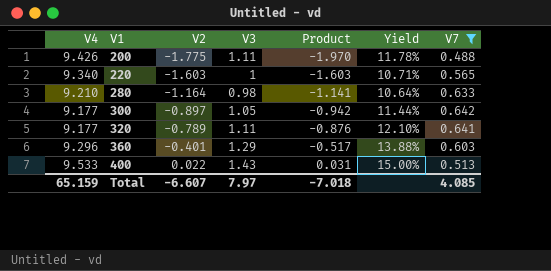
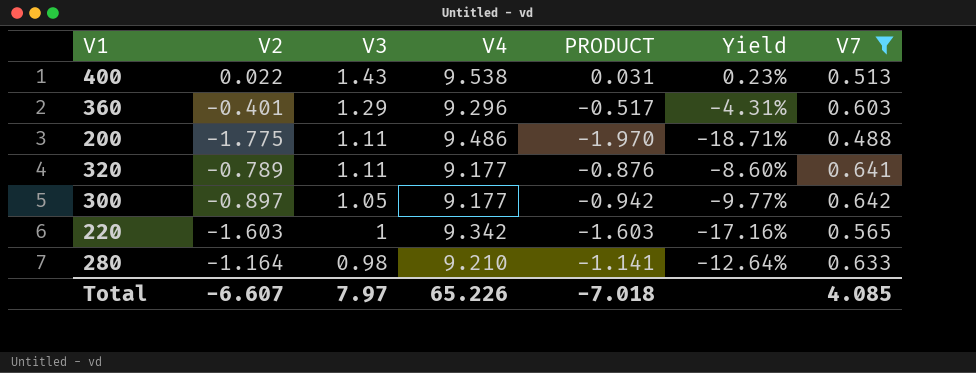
row order: V1 ascending -> V3 descending
column V4 | position: 1 -> 4
column name: Product -> PRODUCT
column Yield | formula: [V3] / [V4] -> [V2] / [V4]
400 | V4: 9.533 -> 9.538
200 | V4: 9.426 -> 9.486
220 | V4: 9.340 -> 9.342
Total | V4: 65.159 -> 65.226

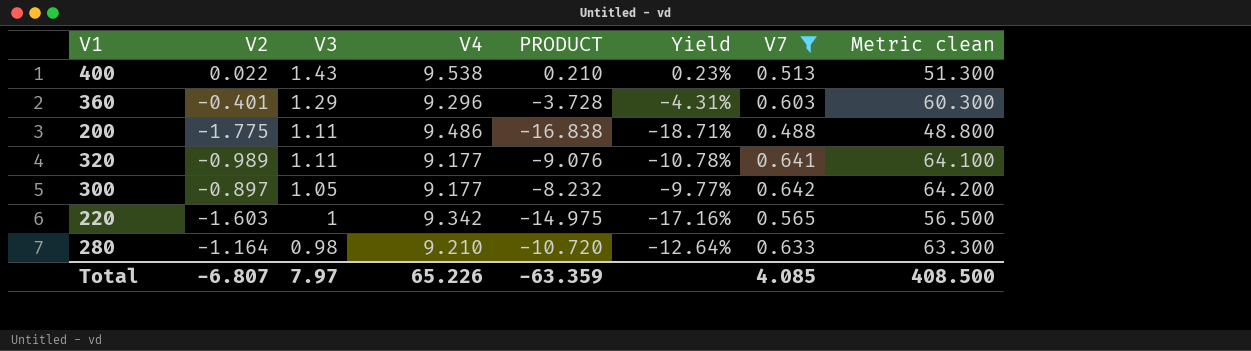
column PRODUCT | formula: [V2] * [V3] -> [V2] * [V4]
column Metric clean | formula: none -> [V7] * 100
320 | V2: -0.789 -> -0.989
320 | Yield: -8.60% -> -10.78%
Total | V2: -6.607 -> -6.807
Total | PRODUCT: -7.018 -> -63.359

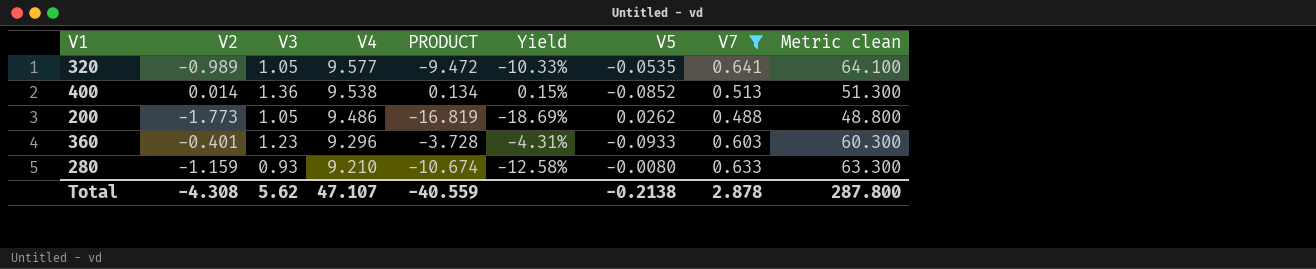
row order: V3 descending -> V4 descending
column V5 | position: none -> 7
row 300: -0.897 | 1.05 | 9.177 | -8.232 | -9.77% | 0.642 | 64.200 -> none
row 220: -1.603 | 1 | 9.342 | -14.975 | -17.16% | 0.565 | 56.500 -> none
320 | V3: 1.11 -> 1.05
320 | V4: 9.177 -> 9.577
320 | PRODUCT: -9.076 -> -9.472
320 | Yield: -10.78% -> -10.33%
400 | V2: 0.022 -> 0.014
400 | V3: 1.43 -> 1.36
400 | PRODUCT: 0.210 -> 0.134
400 | Yield: 0.23% -> 0.15%
200 | V2: -1.775 -> -1.773
200 | V3: 1.11 -> 1.05
200 | PRODUCT: -16.838 -> -16.819
200 | Yield: -18.71% -> -18.69%
360 | V3: 1.29 -> 1.23
280 | V2: -1.164 -> -1.159
280 | V3: 0.98 -> 0.93
280 | PRODUCT: -10.720 -> -10.674
280 | Yield: -12.64% -> -12.58%
Total | V2: -6.807 -> -4.308
Total | V3: 7.97 -> 5.62
Total | V4: 65.226 -> 47.107
Total | PRODUCT: -63.359 -> -40.559
Total | V7: 4.085 -> 2.878
Total | Metric clean: 408.500 -> 287.800

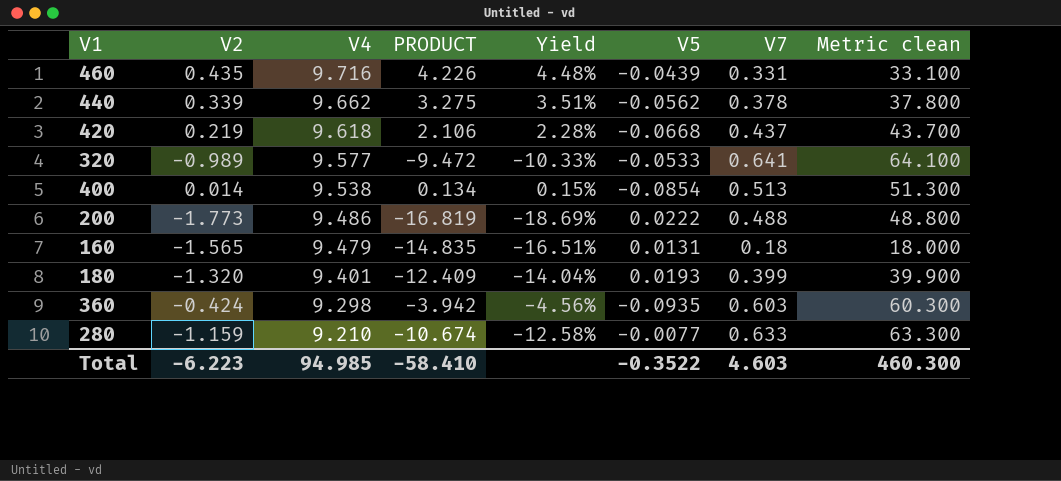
filter: V7 >= 0.488 -> none
column V3 | position: 3 -> none
320 | V5: -0.0535 -> -0.0533
400 | V5: -0.0852 -> -0.0854
200 | V5: 0.0262 -> 0.0222
360 | V2: -0.401 -> -0.424
360 | V4: 9.296 -> 9.298
360 | PRODUCT: -3.728 -> -3.942
360 | Yield: -4.31% -> -4.56%
360 | V5: -0.0933 -> -0.0935
280 | V5: -0.0080 -> -0.0077
Total | V2: -4.308 -> -6.223
Total | V4: 47.107 -> 94.985
Total | PRODUCT: -40.559 -> -58.410
Total | V5: -0.2138 -> -0.3522
Total | V7: 2.878 -> 4.603
Total | Metric clean: 287.800 -> 460.300

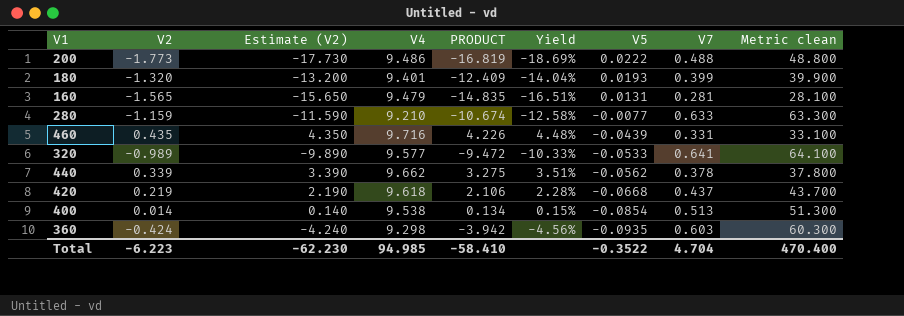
row order: V4 descending -> V5 descending
column Estimate (V2) | formula: none -> [V2] * 10
160 | V7: 0.18 -> 0.281
160 | Metric clean: 18.000 -> 28.100
Total | V7: 4.603 -> 4.704
Total | Metric clean: 460.300 -> 470.400

